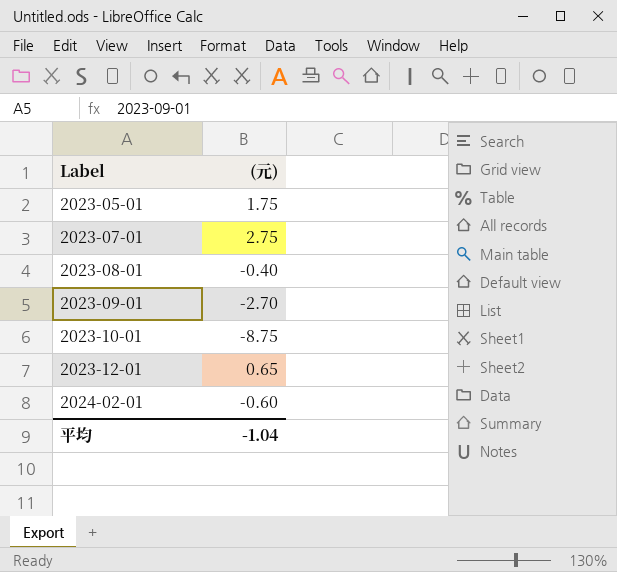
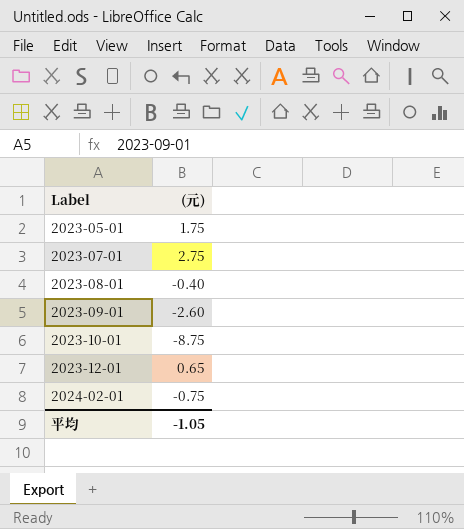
2023-09-01 | (元): -2.70 -> -2.60
2024-02-01 | (元): -0.60 -> -0.75
平均 | (元): -1.04 -> -1.05

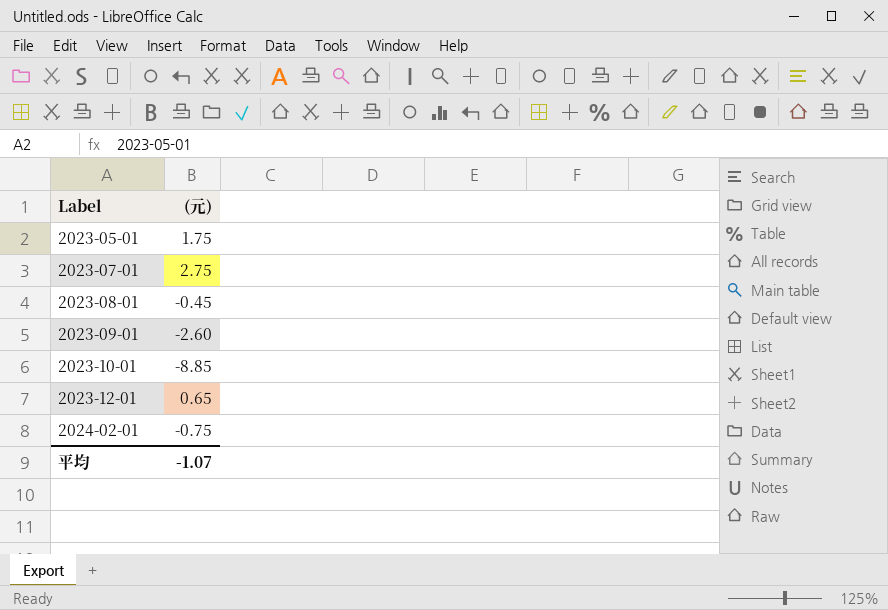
2023-08-01 | (元): -0.40 -> -0.45
2023-10-01 | (元): -8.75 -> -8.85
平均 | (元): -1.05 -> -1.07

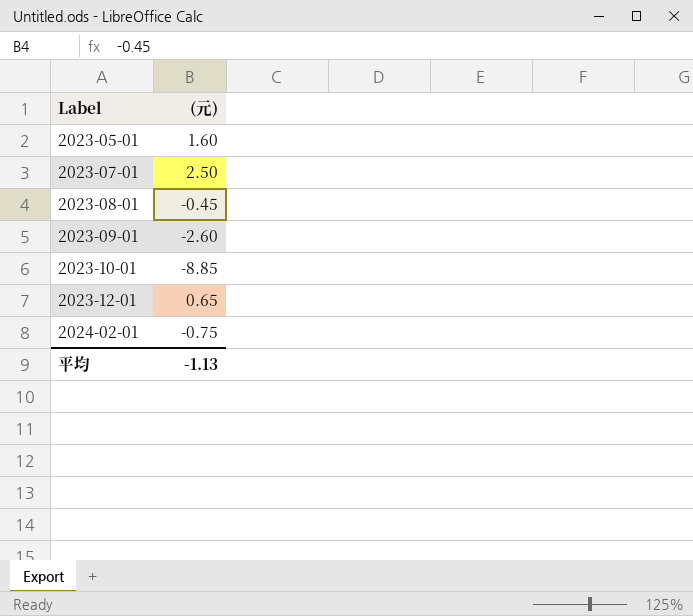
2023-05-01 | (元): 1.75 -> 1.60
2023-07-01 | (元): 2.75 -> 2.50
平均 | (元): -1.07 -> -1.13

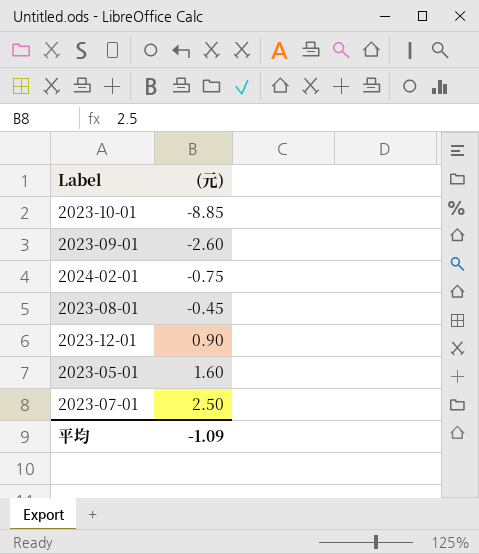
row order: Label ascending -> (元) ascending
2023-12-01 | (元): 0.65 -> 0.90
平均 | (元): -1.13 -> -1.09

